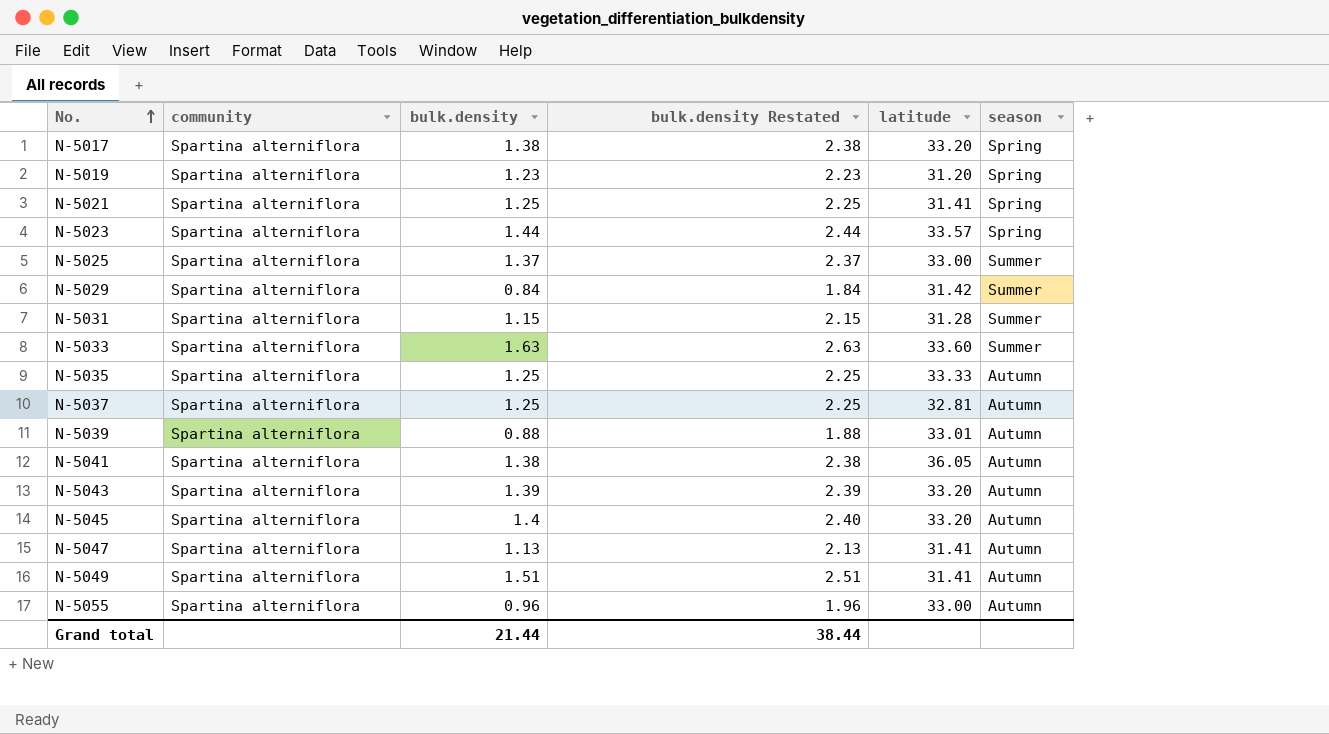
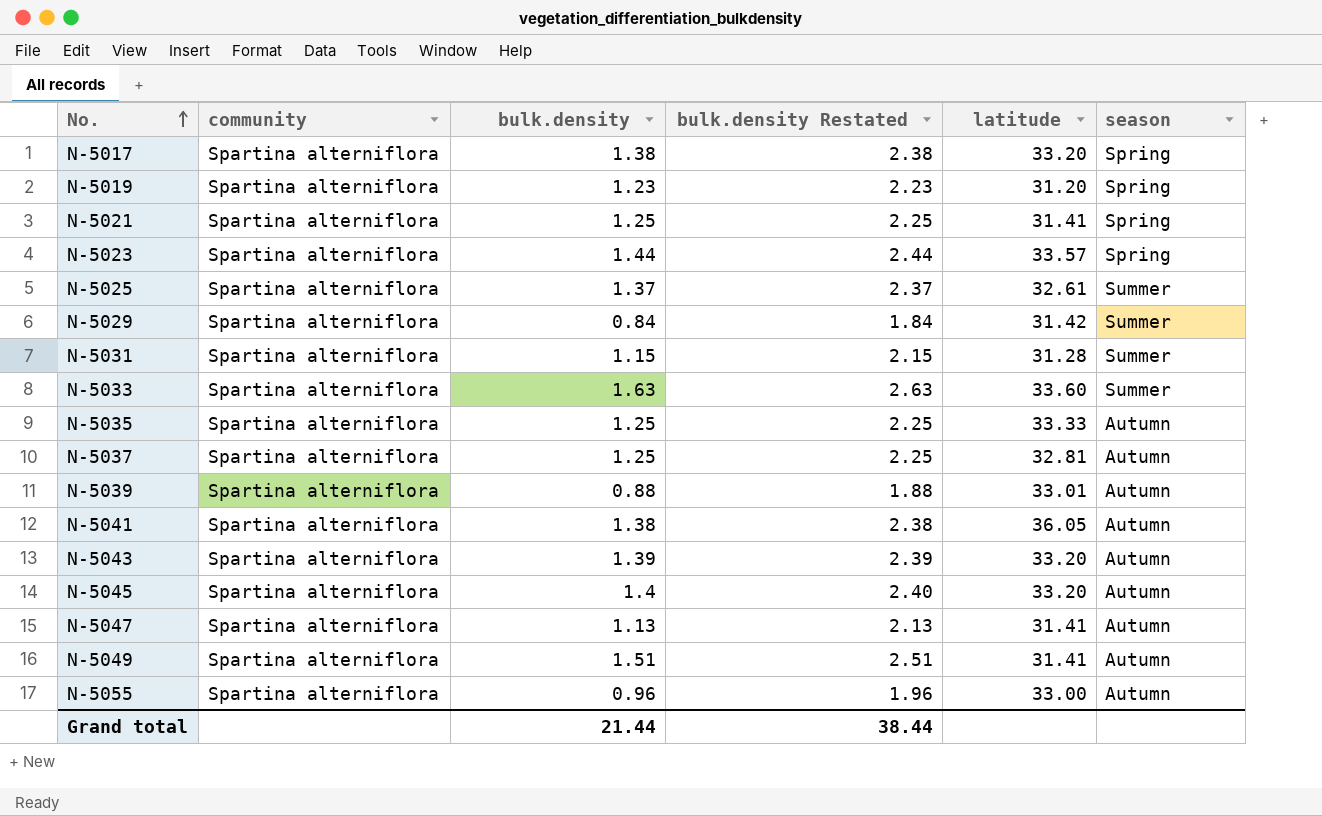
N-5025 | latitude: 33.00 -> 32.61

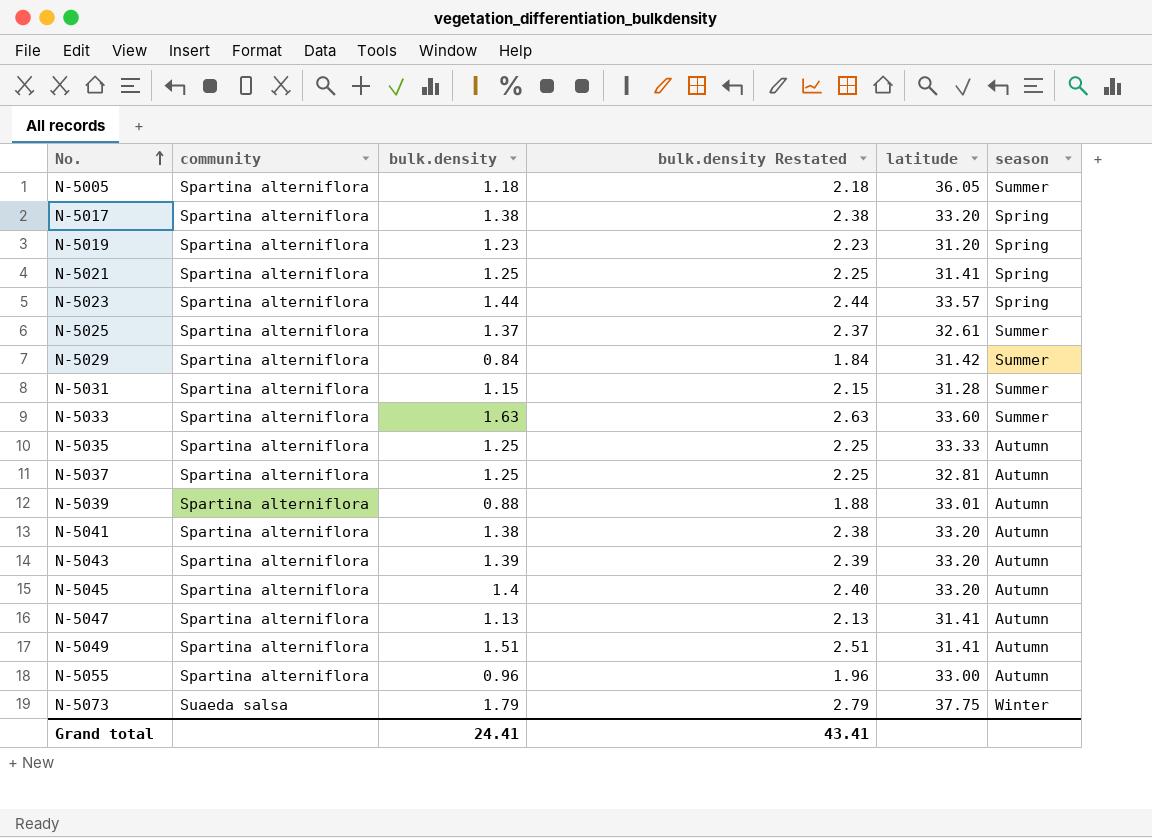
row N-5005: none -> Spartina alterniflora | 1.18 | 2.18 | 36.05 | Summer
N-5041 | latitude: 36.05 -> 33.20
row N-5073: none -> Suaeda salsa | 1.79 | 2.79 | 37.75 | Winter
Grand total | bulk.density: 21.44 -> 24.41
Grand total | bulk.density Restated: 38.44 -> 43.41

